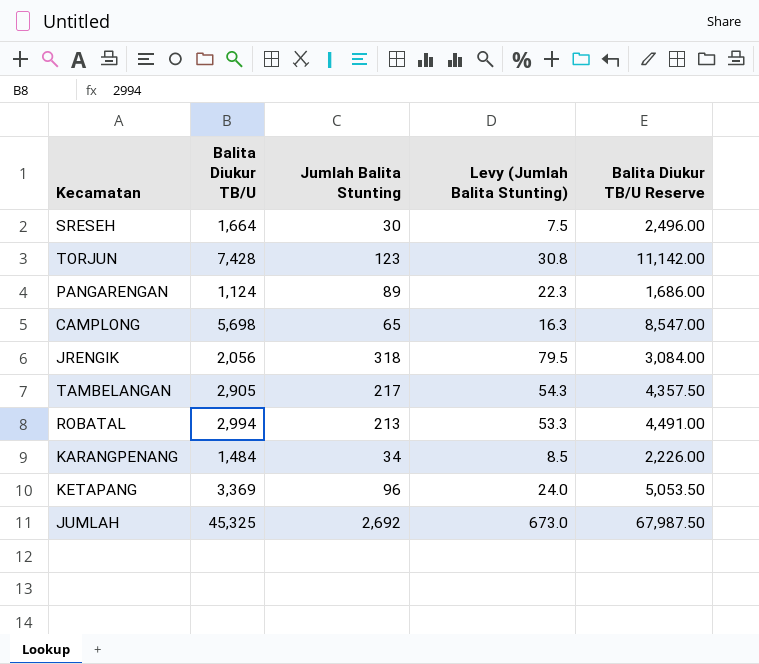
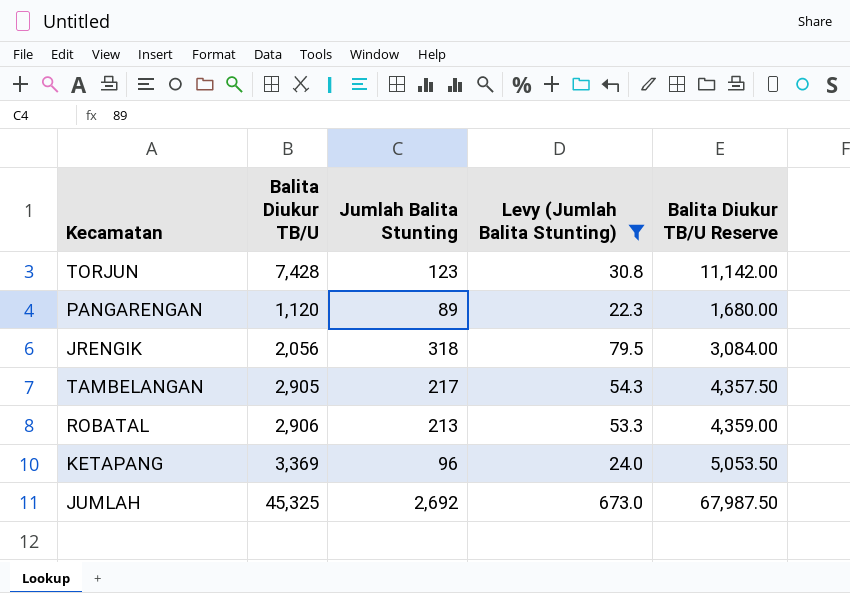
filter: none -> Levy (Jumlah Balita Stunting) >= 22.3
PANGARENGAN | Balita Diukur TB/U: 1,124 -> 1,120
PANGARENGAN | Balita Diukur TB/U Reserve: 1,686.00 -> 1,680.00
ROBATAL | Balita Diukur TB/U: 2,994 -> 2,906
ROBATAL | Balita Diukur TB/U Reserve: 4,491.00 -> 4,359.00

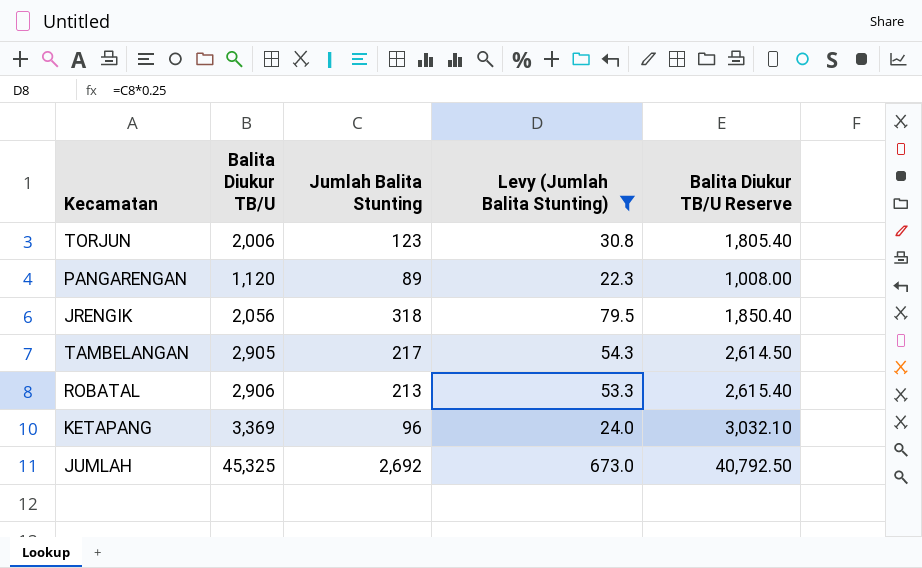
column Balita Diukur TB/U Reserve | formula: [Balita Diukur TB/U] * 1.5 -> [Balita Diukur TB/U] * 0.9
TORJUN | Balita Diukur TB/U: 7,428 -> 2,006

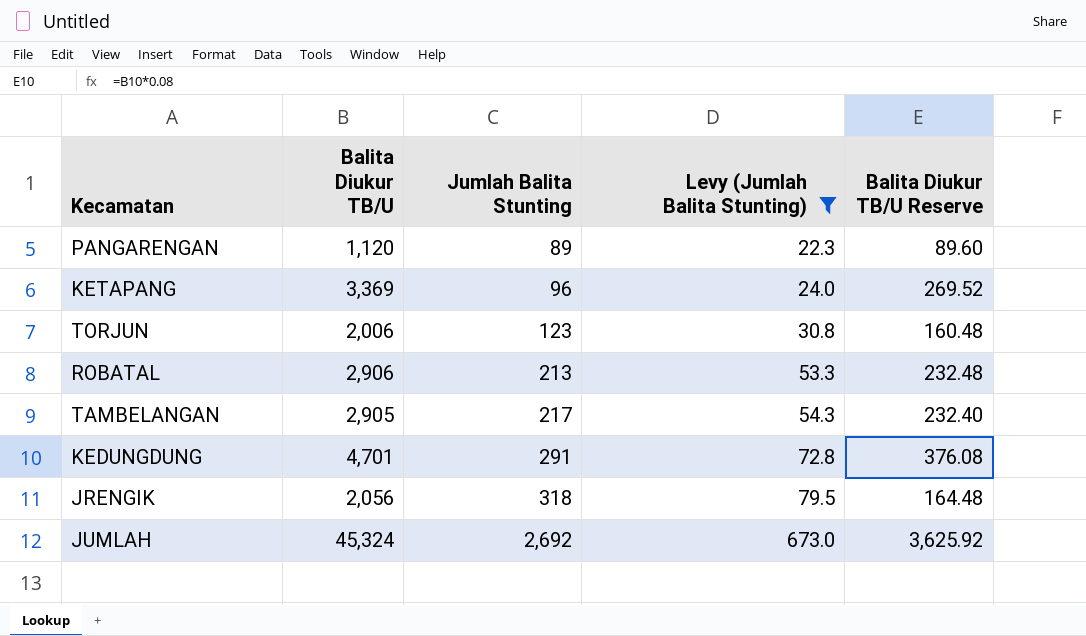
row order: none -> Jumlah Balita Stunting ascending
column Balita Diukur TB/U Reserve | formula: [Balita Diukur TB/U] * 0.9 -> [Balita Diukur TB/U] * 0.08
row KEDUNGDUNG: none -> 4,701 | 291 | 72.8 | 376.08
JUMLAH | Balita Diukur TB/U: 45,325 -> 45,324

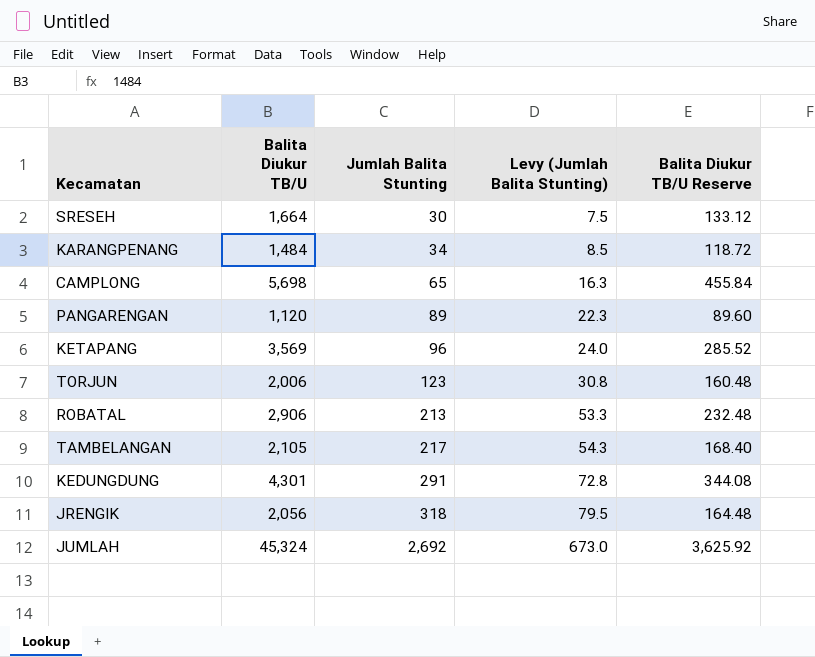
filter: Levy (Jumlah Balita Stunting) >= 22.3 -> none
KETAPANG | Balita Diukur TB/U: 3,369 -> 3,569
KETAPANG | Balita Diukur TB/U Reserve: 269.52 -> 285.52
TAMBELANGAN | Balita Diukur TB/U: 2,905 -> 2,105
TAMBELANGAN | Balita Diukur TB/U Reserve: 232.40 -> 168.40
KEDUNGDUNG | Balita Diukur TB/U: 4,701 -> 4,301
KEDUNGDUNG | Balita Diukur TB/U Reserve: 376.08 -> 344.08

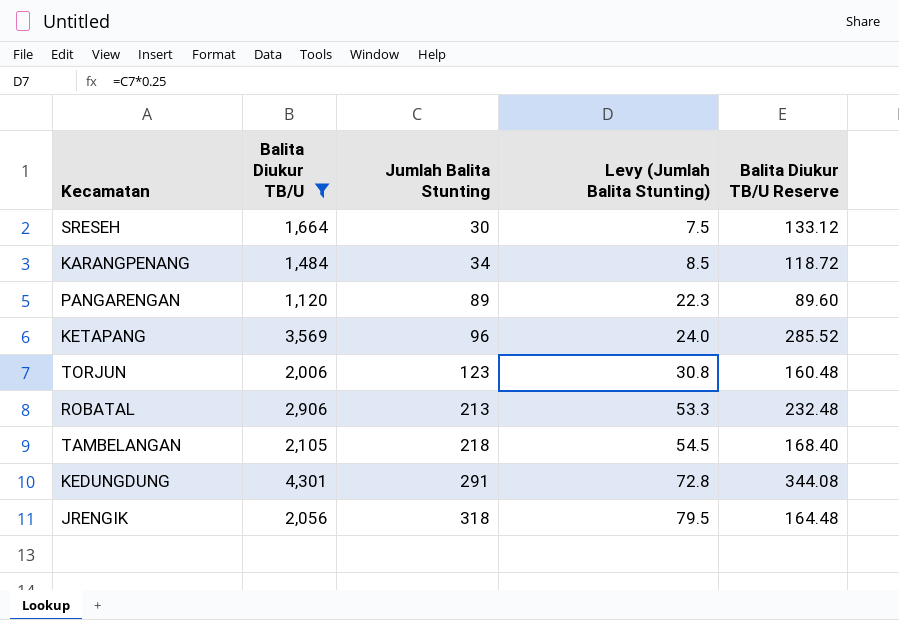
filter: none -> Balita Diukur TB/U <= 4,301
TAMBELANGAN | Jumlah Balita Stunting: 217 -> 218
TAMBELANGAN | Levy (Jumlah Balita Stunting): 54.3 -> 54.5

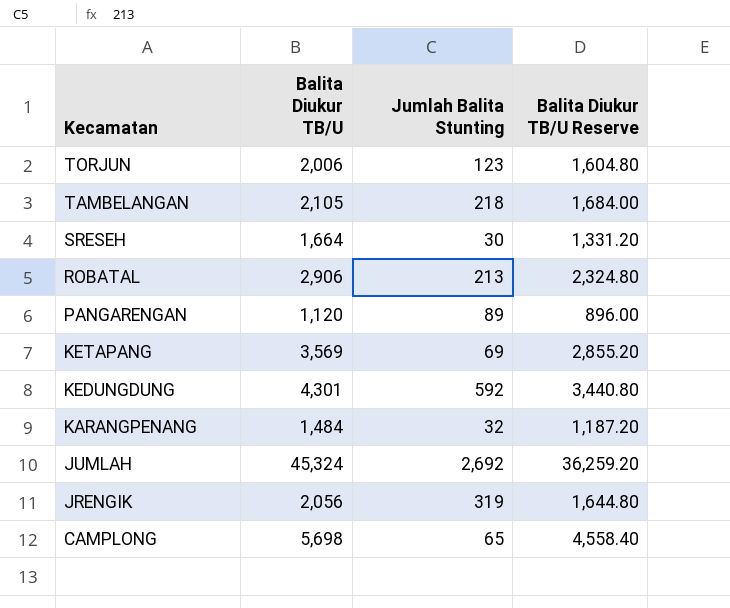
filter: Balita Diukur TB/U <= 4,301 -> none
row order: Jumlah Balita Stunting ascending -> Kecamatan descending
column Levy (Jumlah Balita Stunting) | formula: [Jumlah Balita Stunting] * 0.25 -> none
column Balita Diukur TB/U Reserve | formula: [Balita Diukur TB/U] * 0.08 -> [Balita Diukur TB/U] * 0.8
KETAPANG | Jumlah Balita Stunting: 96 -> 69
KEDUNGDUNG | Jumlah Balita Stunting: 291 -> 592
KARANGPENANG | Jumlah Balita Stunting: 34 -> 32
JRENGIK | Jumlah Balita Stunting: 318 -> 319

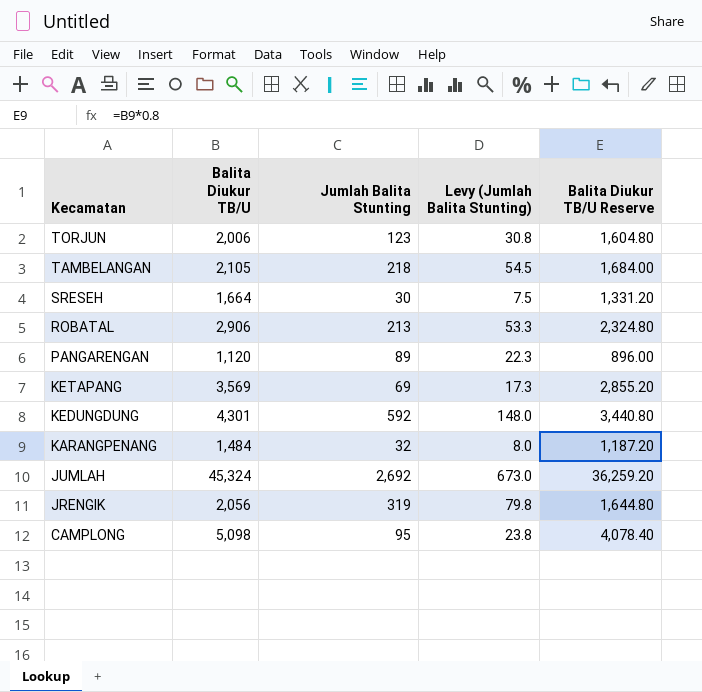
column Levy (Jumlah Balita Stunting) | formula: none -> [Jumlah Balita Stunting] * 0.25
CAMPLONG | Balita Diukur TB/U: 5,698 -> 5,098
CAMPLONG | Jumlah Balita Stunting: 65 -> 95
CAMPLONG | Balita Diukur TB/U Reserve: 4,558.40 -> 4,078.40

